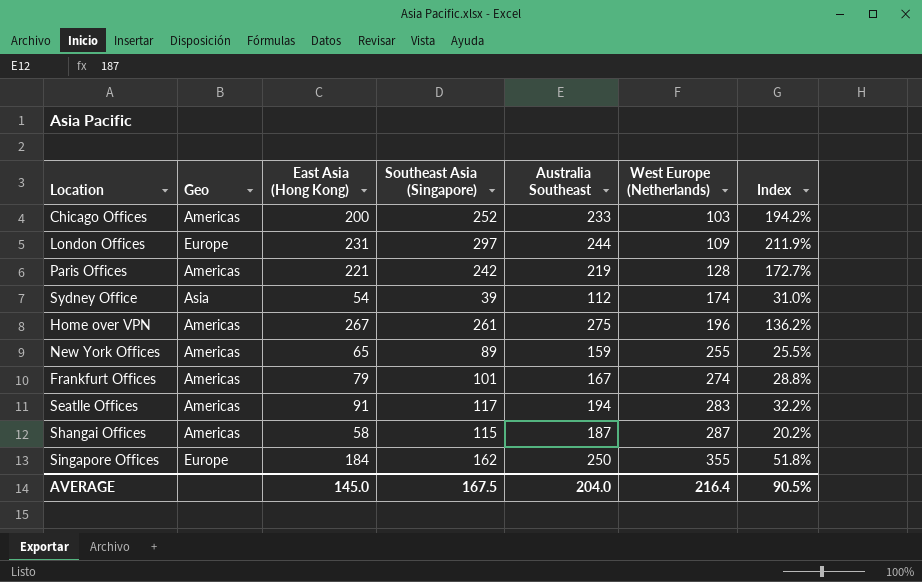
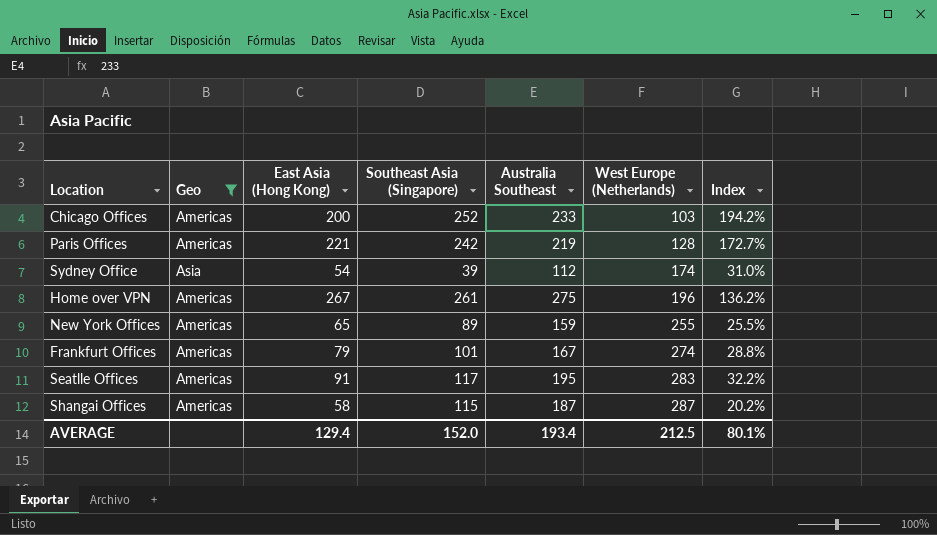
filter: none -> Geo != Europe
Seatlle Offices | Australia Southeast: 194 -> 195
AVERAGE | East Asia (Hong Kong): 145.0 -> 129.4
AVERAGE | Southeast Asia (Singapore): 167.5 -> 152.0
AVERAGE | Australia Southeast: 204.0 -> 193.4
AVERAGE | West Europe (Netherlands): 216.4 -> 212.5
AVERAGE | Index: 90.5% -> 80.1%

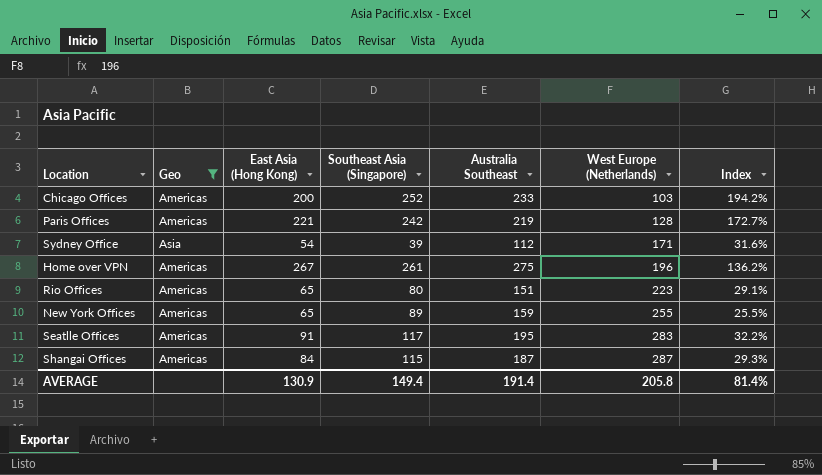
row Frankfurt Offices: Americas | 79 | 101 | 167 | 274 | 28.8% -> none
Sydney Office | West Europe (Netherlands): 174 -> 171
Sydney Office | Index: 31.0% -> 31.6%
row Rio Offices: none -> Americas | 65 | 80 | 151 | 223 | 29.1%
Shangai Offices | East Asia (Hong Kong): 58 -> 84
Shangai Offices | Index: 20.2% -> 29.3%
AVERAGE | East Asia (Hong Kong): 129.4 -> 130.9
AVERAGE | Southeast Asia (Singapore): 152.0 -> 149.4
AVERAGE | Australia Southeast: 193.4 -> 191.4
AVERAGE | West Europe (Netherlands): 212.5 -> 205.8
AVERAGE | Index: 80.1% -> 81.4%

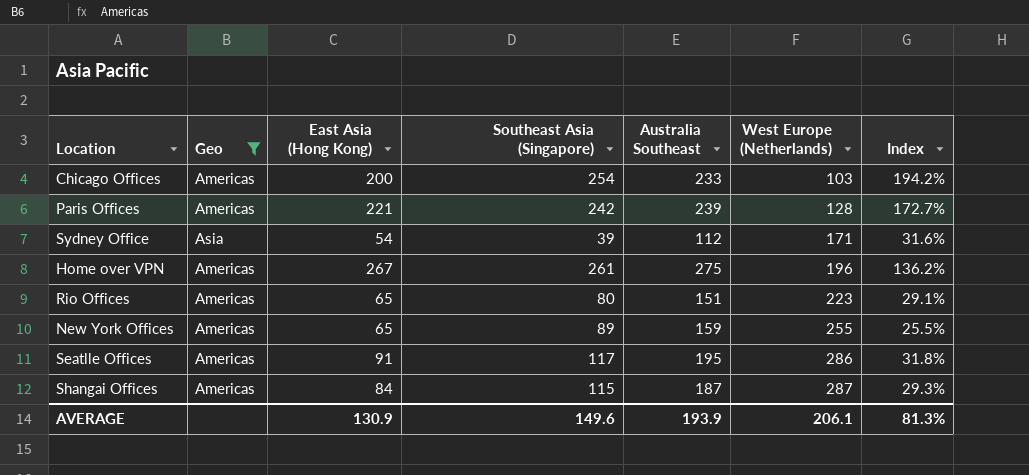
Chicago Offices | Southeast Asia (Singapore): 252 -> 254
Paris Offices | Australia Southeast: 219 -> 239
Seatlle Offices | West Europe (Netherlands): 283 -> 286
Seatlle Offices | Index: 32.2% -> 31.8%
AVERAGE | Southeast Asia (Singapore): 149.4 -> 149.6
AVERAGE | Australia Southeast: 191.4 -> 193.9
AVERAGE | West Europe (Netherlands): 205.8 -> 206.1
AVERAGE | Index: 81.4% -> 81.3%

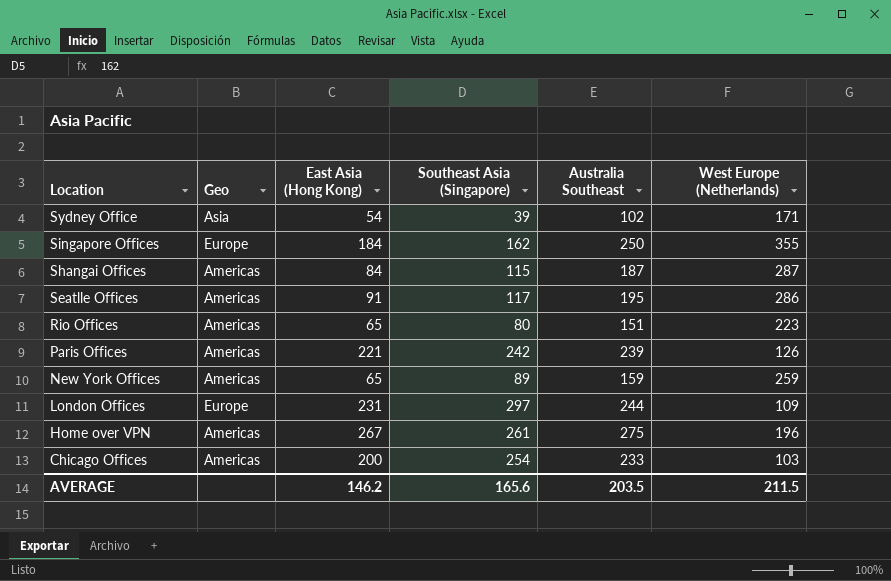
filter: Geo != Europe -> none
row order: West Europe (Netherlands) ascending -> Location descending
column Index | formula: [East Asia (Hong Kong)] / [West Europe (Netherlands)] -> none
Sydney Office | Australia Southeast: 112 -> 102
Paris Offices | West Europe (Netherlands): 128 -> 126
New York Offices | West Europe (Netherlands): 255 -> 259
AVERAGE | East Asia (Hong Kong): 130.9 -> 146.2
AVERAGE | Southeast Asia (Singapore): 149.6 -> 165.6
AVERAGE | Australia Southeast: 193.9 -> 203.5
AVERAGE | West Europe (Netherlands): 206.1 -> 211.5

